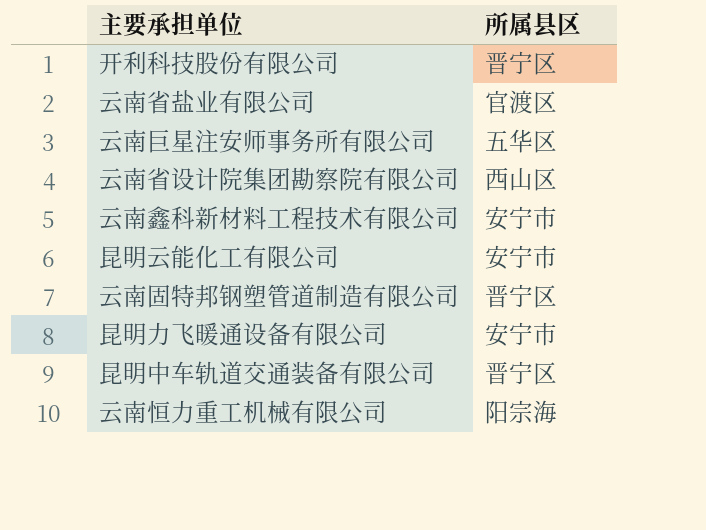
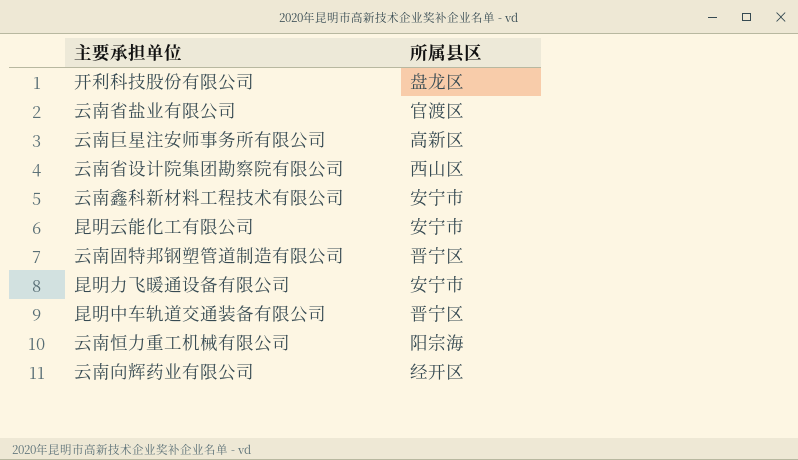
开利科技股份有限公司 | 所属县区: 晋宁区 -> 盘龙区
云南巨星注安师事务所有限公司 | 所属县区: 五华区 -> 高新区
row 云南向辉药业有限公司: none -> 经开区

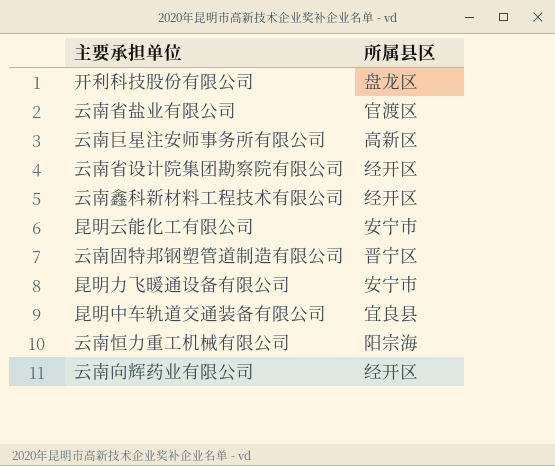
云南省设计院集团勘察院有限公司 | 所属县区: 西山区 -> 经开区
云南鑫科新材料工程技术有限公司 | 所属县区: 安宁市 -> 经开区
昆明中车轨道交通装备有限公司 | 所属县区: 晋宁区 -> 宜良县

